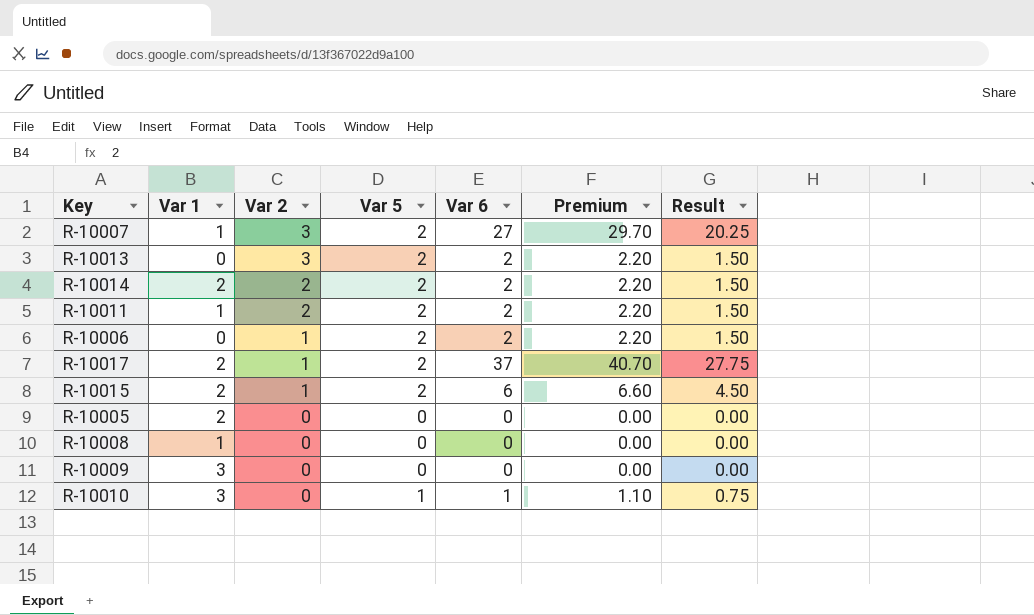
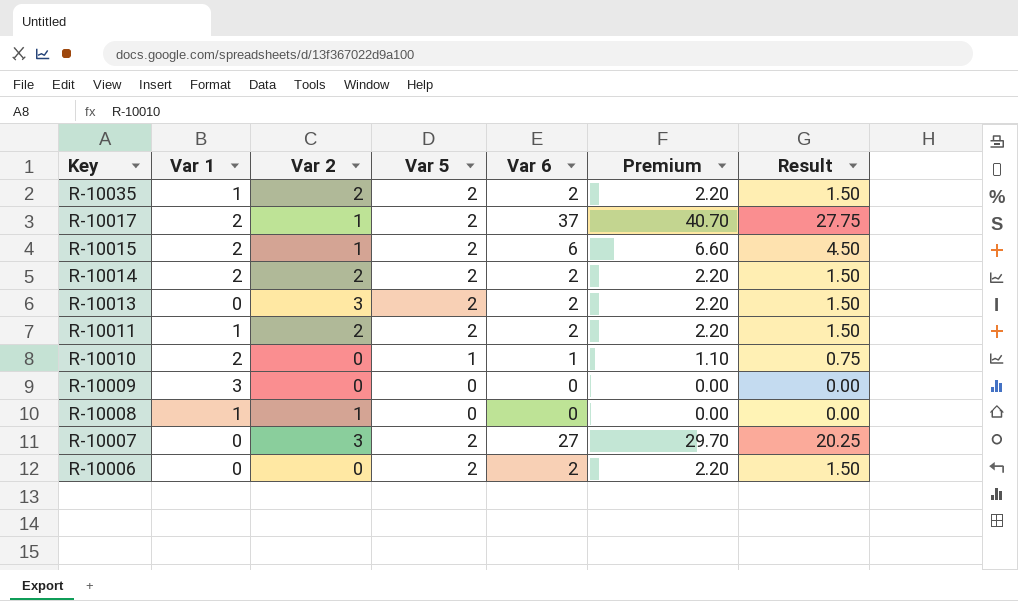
row order: Var 2 descending -> Key descending
row R-10005: 2 | 0 | 0 | 0 | 0.00 | 0.00 -> none
row R-10035: none -> 1 | 2 | 2 | 2 | 2.20 | 1.50
R-10010 | Var 1: 3 -> 2
R-10008 | Var 2: 0 -> 1
R-10007 | Var 1: 1 -> 0
R-10006 | Var 2: 1 -> 0

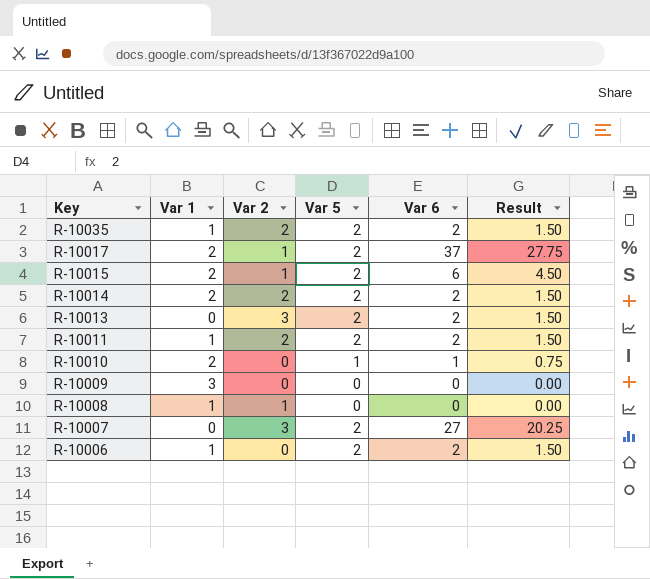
column Premium | formula: [Var 6] * 1.1 -> none
R-10006 | Var 1: 0 -> 1

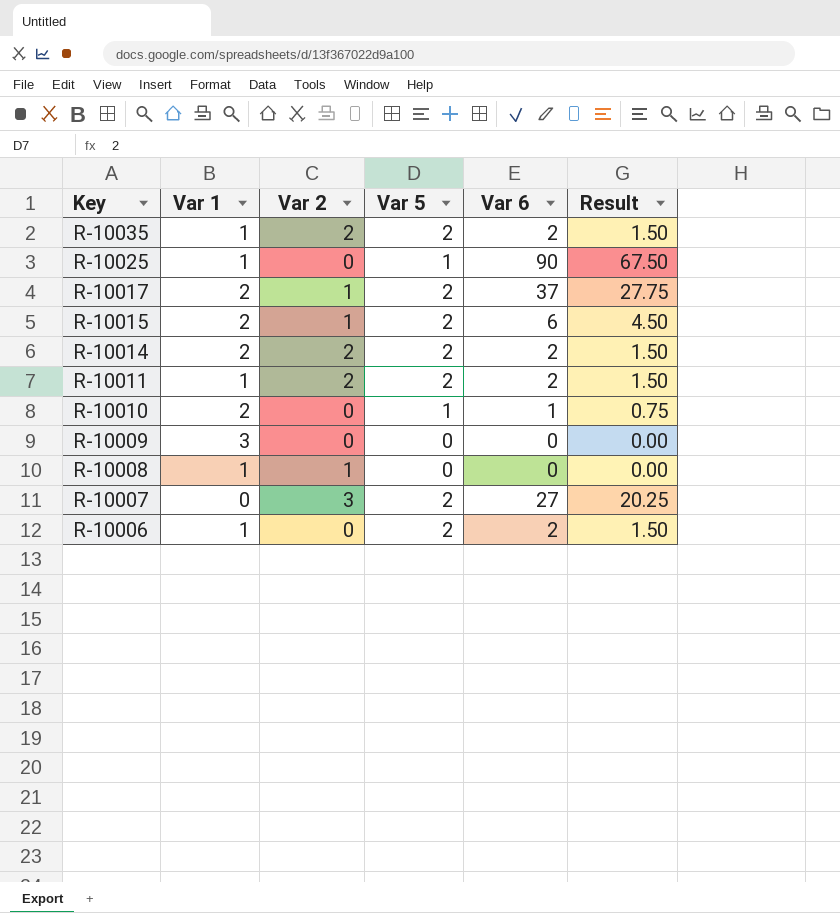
row R-10013: 0 | 3 | 2 | 2 | 1.50 -> none
row R-10025: none -> 1 | 0 | 1 | 90 | 67.50

